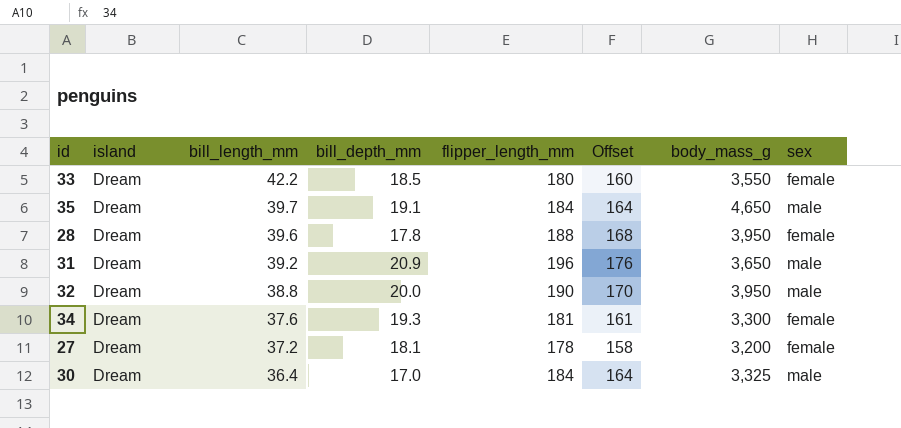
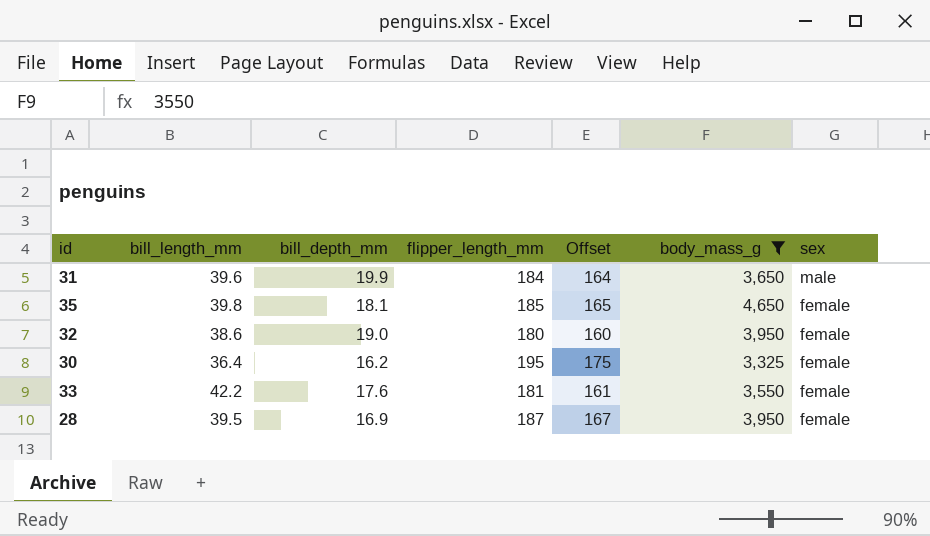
filter: none -> body_mass_g >= 3,325
row order: bill_length_mm descending -> sex descending
column island | position: 2 -> none
31 | bill_length_mm: 39.2 -> 39.6
31 | bill_depth_mm: 20.9 -> 19.9
31 | flipper_length_mm: 196 -> 184
31 | Offset: 176 -> 164
35 | bill_length_mm: 39.7 -> 39.8
35 | bill_depth_mm: 19.1 -> 18.1
35 | flipper_length_mm: 184 -> 185
35 | Offset: 164 -> 165
35 | sex: male -> female
32 | bill_length_mm: 38.8 -> 38.6
32 | bill_depth_mm: 20.0 -> 19.0
32 | flipper_length_mm: 190 -> 180
32 | Offset: 170 -> 160
32 | sex: male -> female
30 | bill_depth_mm: 17.0 -> 16.2
30 | flipper_length_mm: 184 -> 195
30 | Offset: 164 -> 175
30 | sex: male -> female
33 | bill_depth_mm: 18.5 -> 17.6
33 | flipper_length_mm: 180 -> 181
33 | Offset: 160 -> 161
28 | bill_length_mm: 39.6 -> 39.5
28 | bill_depth_mm: 17.8 -> 16.9
28 | flipper_length_mm: 188 -> 187
28 | Offset: 168 -> 167

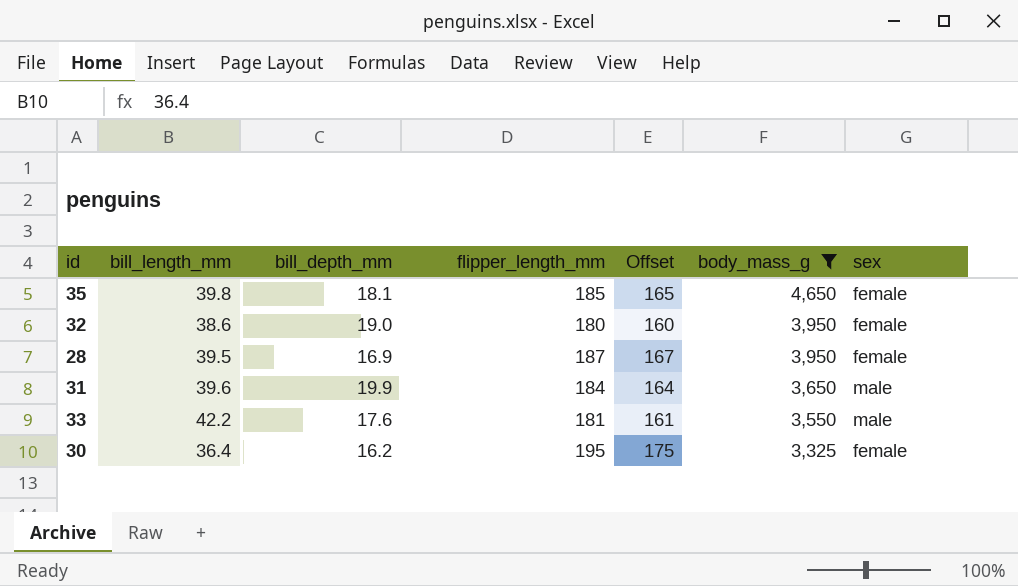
row order: sex descending -> body_mass_g descending
33 | sex: female -> male

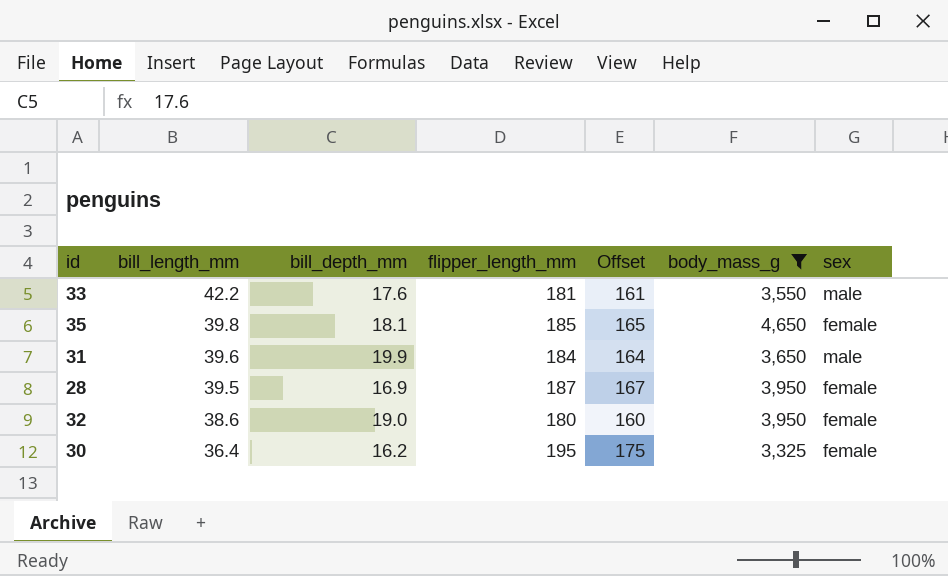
row order: body_mass_g descending -> bill_length_mm descending

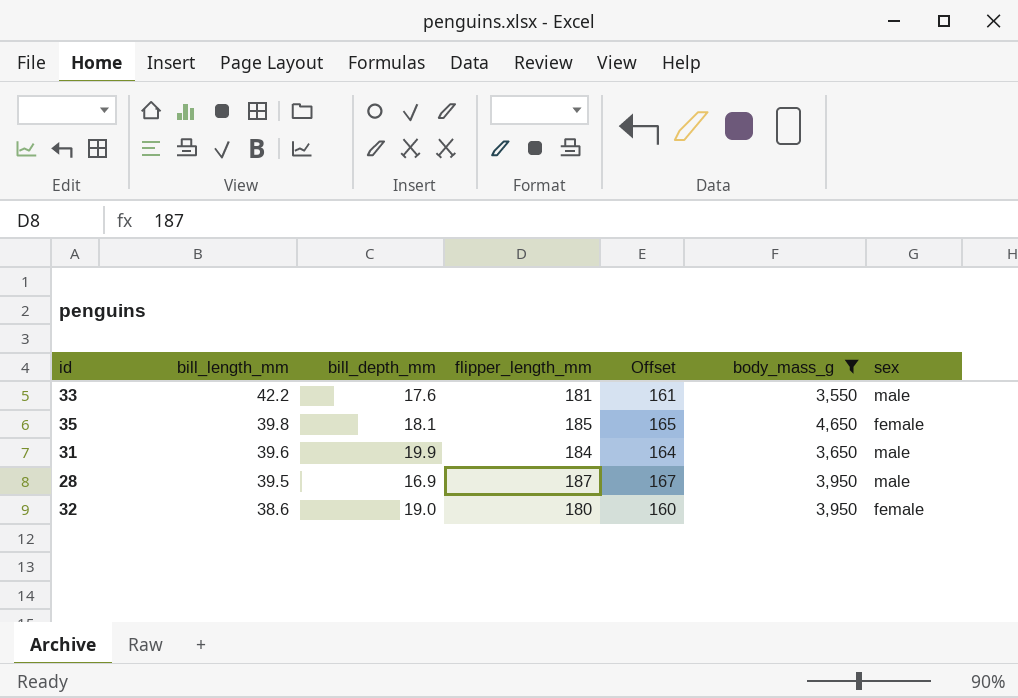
row 30: 36.4 | 16.2 | 195 | 175 | 3,325 | female -> none
28 | sex: female -> male

